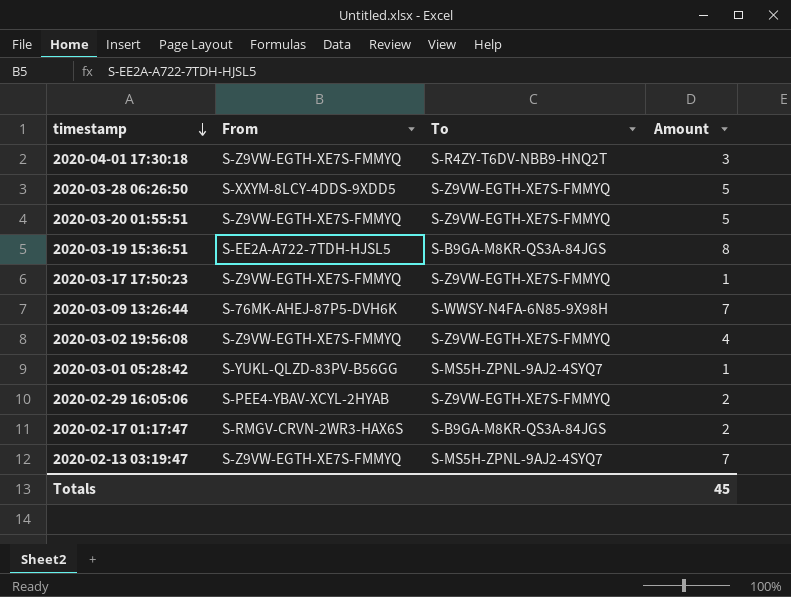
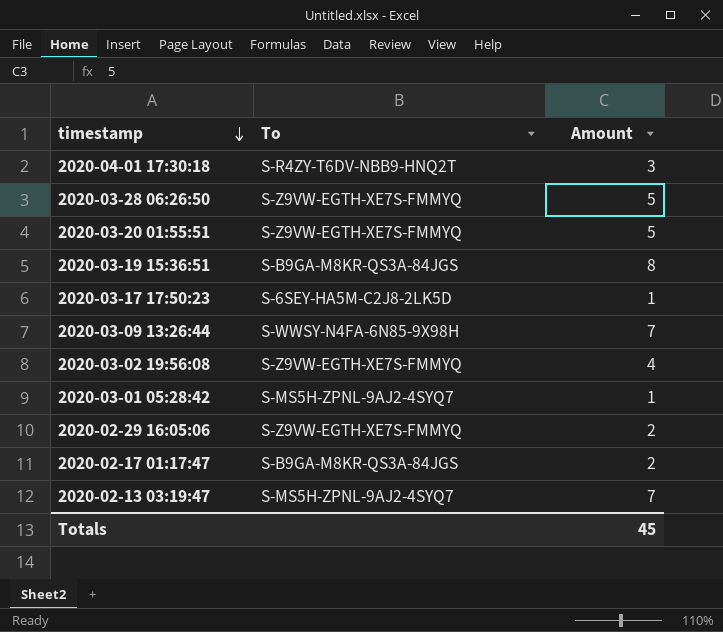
column From | position: 2 -> none
2020-03-17 17:50:23 | To: S-Z9VW-EGTH-XE7S-FMMYQ -> S-6SEY-HA5M-C2J8-2LK5D

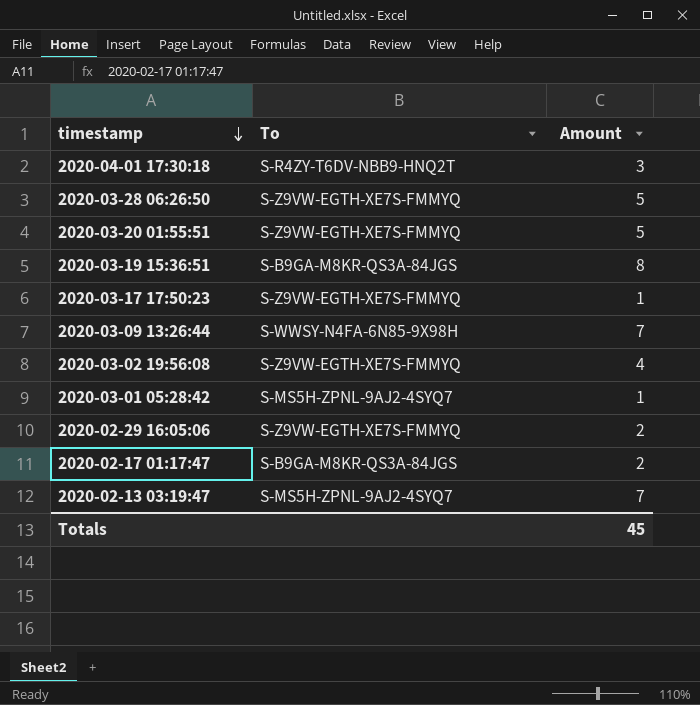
2020-03-17 17:50:23 | To: S-6SEY-HA5M-C2J8-2LK5D -> S-Z9VW-EGTH-XE7S-FMMYQ

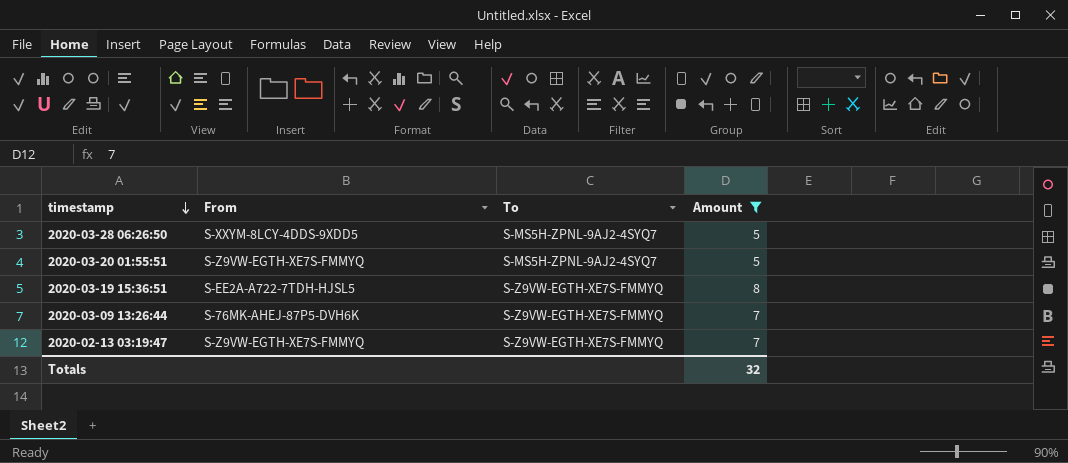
filter: none -> Amount >= 5
column From | position: none -> 2
2020-03-28 06:26:50 | To: S-Z9VW-EGTH-XE7S-FMMYQ -> S-MS5H-ZPNL-9AJ2-4SYQ7
2020-03-20 01:55:51 | To: S-Z9VW-EGTH-XE7S-FMMYQ -> S-MS5H-ZPNL-9AJ2-4SYQ7
2020-03-19 15:36:51 | To: S-B9GA-M8KR-QS3A-84JGS -> S-Z9VW-EGTH-XE7S-FMMYQ
2020-03-09 13:26:44 | To: S-WWSY-N4FA-6N85-9X98H -> S-Z9VW-EGTH-XE7S-FMMYQ
2020-02-13 03:19:47 | To: S-MS5H-ZPNL-9AJ2-4SYQ7 -> S-Z9VW-EGTH-XE7S-FMMYQ
Totals | Amount: 45 -> 32

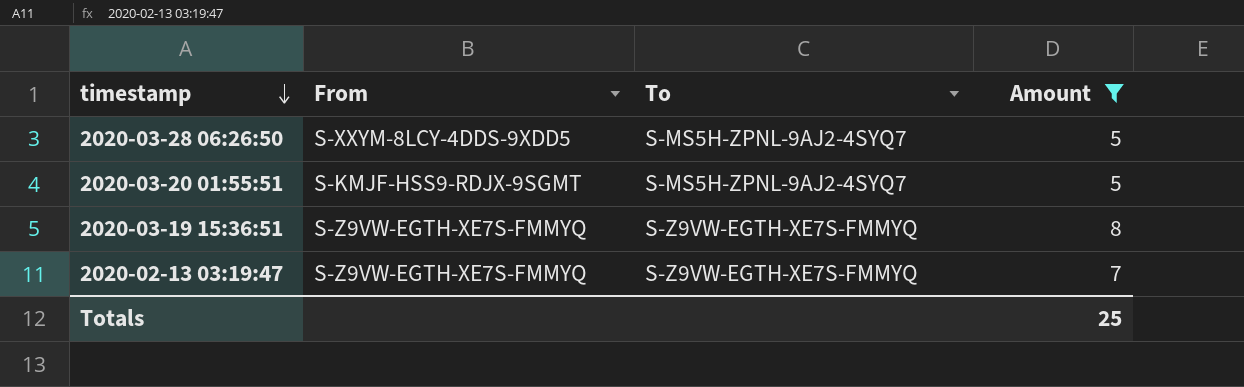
row 2020-03-09 13:26:44: S-76MK-AHEJ-87P5-DVH6K | S-Z9VW-EGTH-XE7S-FMMYQ | 7 -> none
2020-03-20 01:55:51 | From: S-Z9VW-EGTH-XE7S-FMMYQ -> S-KMJF-HSS9-RDJX-9SGMT
2020-03-19 15:36:51 | From: S-EE2A-A722-7TDH-HJSL5 -> S-Z9VW-EGTH-XE7S-FMMYQ
Totals | Amount: 32 -> 25

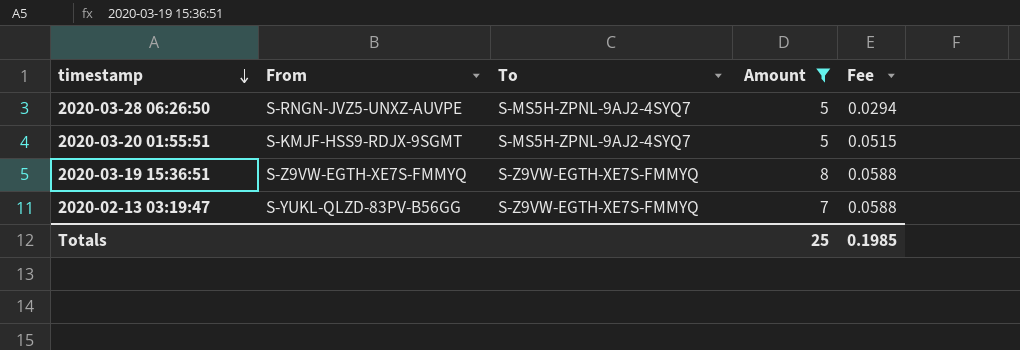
column Fee | position: none -> 5
2020-03-28 06:26:50 | From: S-XXYM-8LCY-4DDS-9XDD5 -> S-RNGN-JVZ5-UNXZ-AUVPE
2020-02-13 03:19:47 | From: S-Z9VW-EGTH-XE7S-FMMYQ -> S-YUKL-QLZD-83PV-B56GG

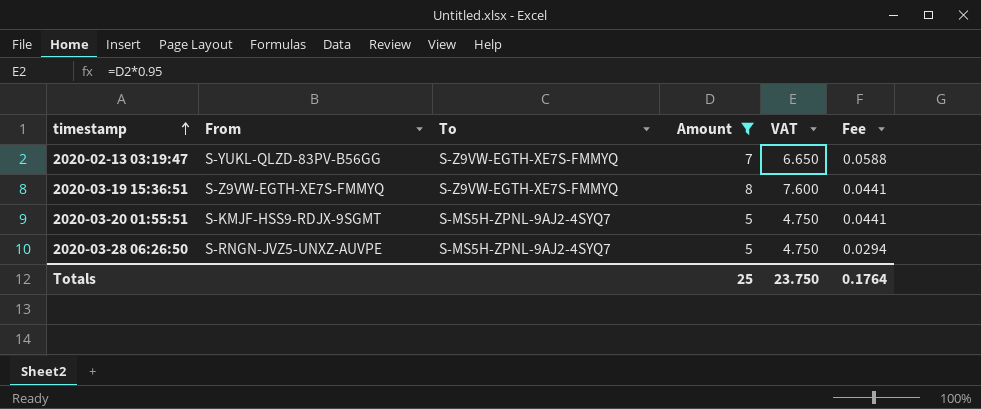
row order: timestamp descending -> timestamp ascending
column VAT | formula: none -> [Amount] * 0.95
2020-03-19 15:36:51 | Fee: 0.0588 -> 0.0441
2020-03-20 01:55:51 | Fee: 0.0515 -> 0.0441
Totals | Fee: 0.1985 -> 0.1764

